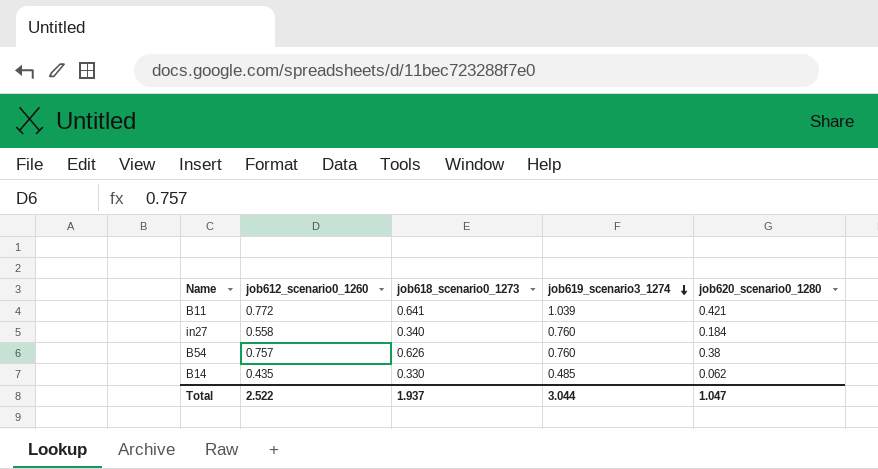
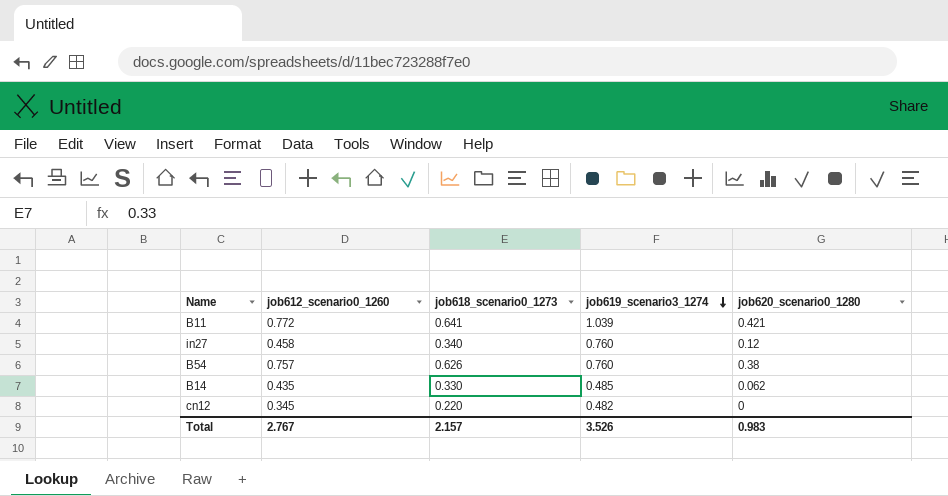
in27 | job612_scenario0_1260: 0.558 -> 0.458
in27 | job620_scenario0_1280: 0.184 -> 0.12
row cn12: none -> 0.345 | 0.220 | 0.482 | 0
Total | job612_scenario0_1260: 2.522 -> 2.767
Total | job618_scenario0_1273: 1.937 -> 2.157
Total | job619_scenario3_1274: 3.044 -> 3.526
Total | job620_scenario0_1280: 1.047 -> 0.983

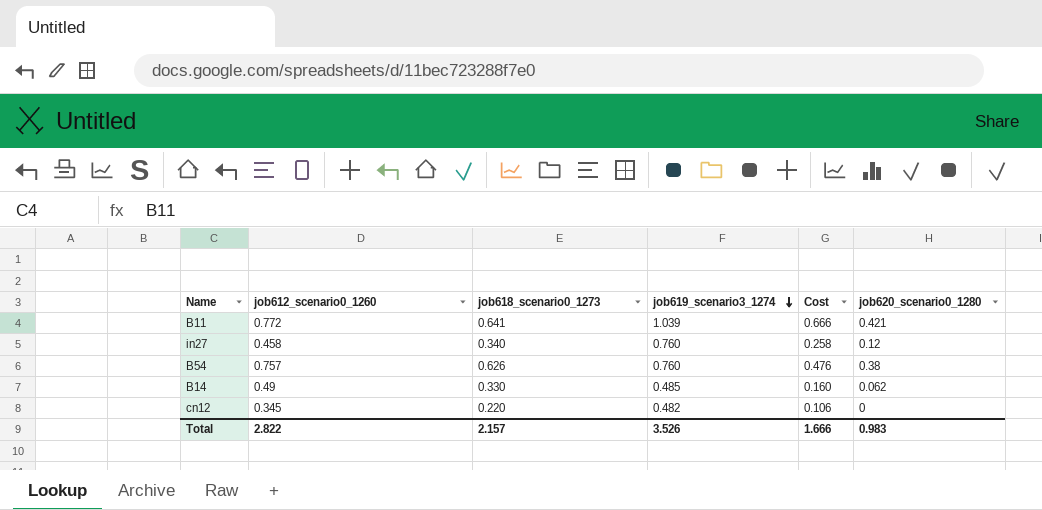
column Cost | formula: none -> [job618_scenario0_1273] * [job619_scenario3_1274]
B14 | job612_scenario0_1260: 0.435 -> 0.49
Total | job612_scenario0_1260: 2.767 -> 2.822

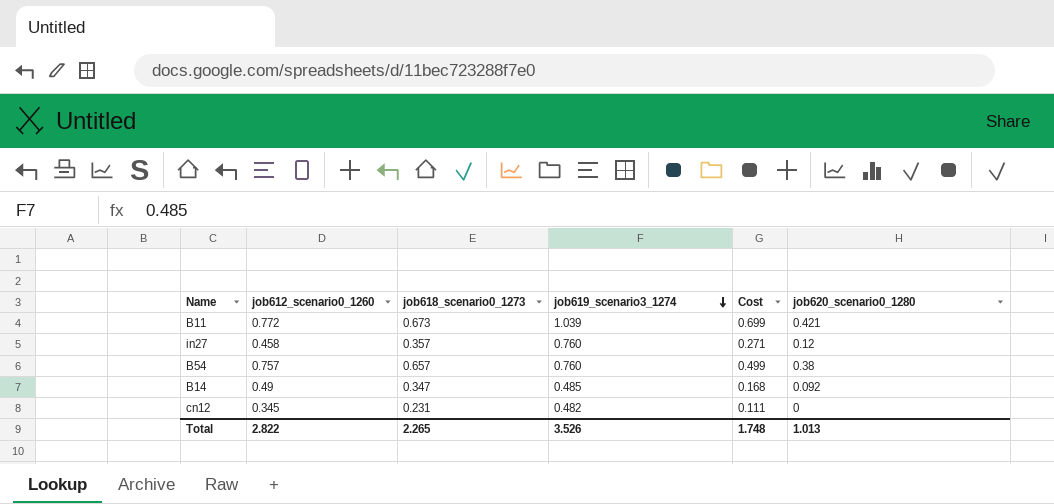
B11 | job618_scenario0_1273: 0.641 -> 0.673
B11 | Cost: 0.666 -> 0.699
in27 | job618_scenario0_1273: 0.340 -> 0.357
in27 | Cost: 0.258 -> 0.271
B54 | job618_scenario0_1273: 0.626 -> 0.657
B54 | Cost: 0.476 -> 0.499
B14 | job618_scenario0_1273: 0.330 -> 0.347
B14 | Cost: 0.160 -> 0.168
B14 | job620_scenario0_1280: 0.062 -> 0.092
cn12 | job618_scenario0_1273: 0.220 -> 0.231
cn12 | Cost: 0.106 -> 0.111
Total | job618_scenario0_1273: 2.157 -> 2.265
Total | Cost: 1.666 -> 1.748
Total | job620_scenario0_1280: 0.983 -> 1.013

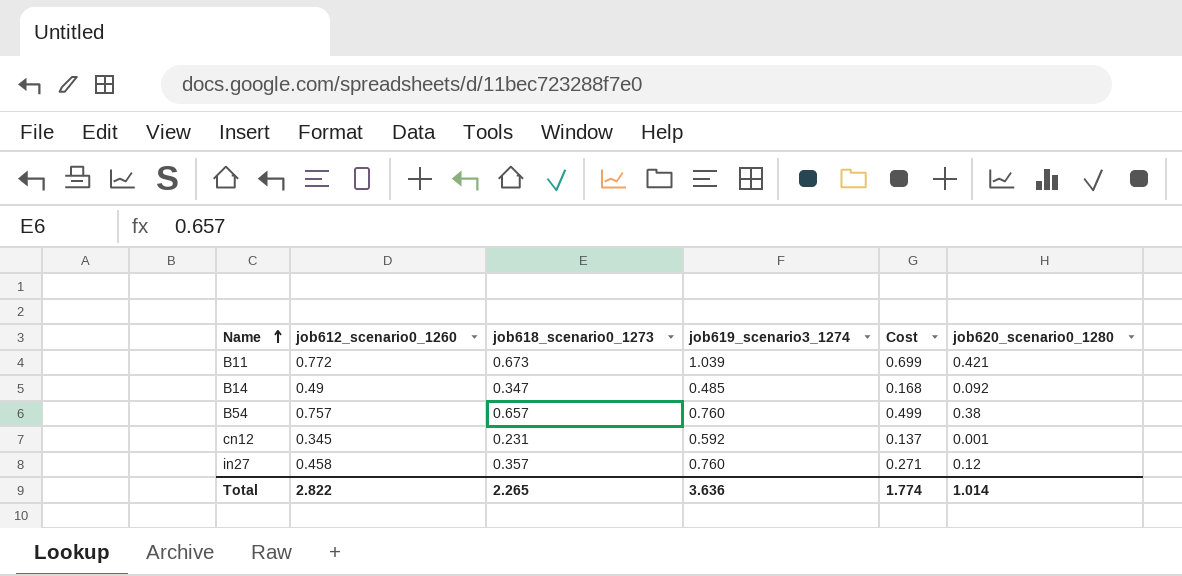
row order: job619_scenario3_1274 descending -> Name ascending
cn12 | job619_scenario3_1274: 0.482 -> 0.592
cn12 | Cost: 0.111 -> 0.137
cn12 | job620_scenario0_1280: 0 -> 0.001
Total | job619_scenario3_1274: 3.526 -> 3.636
Total | Cost: 1.748 -> 1.774
Total | job620_scenario0_1280: 1.013 -> 1.014

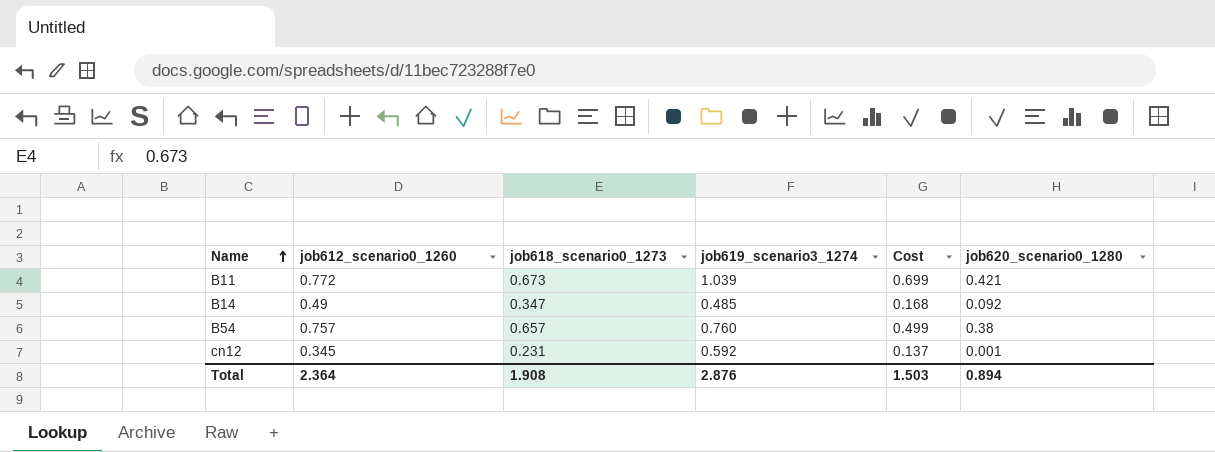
row in27: 0.458 | 0.357 | 0.760 | 0.271 | 0.12 -> none
Total | job612_scenario0_1260: 2.822 -> 2.364
Total | job618_scenario0_1273: 2.265 -> 1.908
Total | job619_scenario3_1274: 3.636 -> 2.876
Total | Cost: 1.774 -> 1.503
Total | job620_scenario0_1280: 1.014 -> 0.894

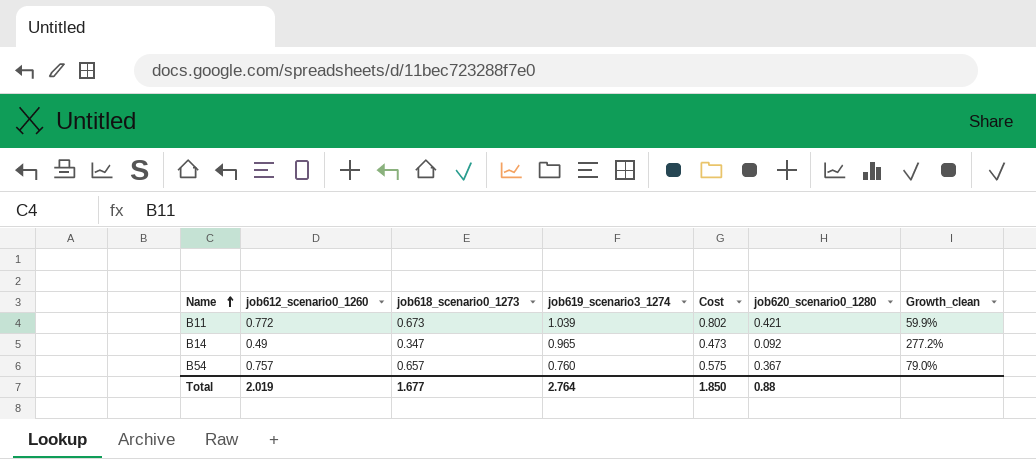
column Cost | formula: [job618_scenario0_1273] * [job619_scenario3_1274] -> [job612_scenario0_1260] * [job619_scenario3_1274]
column Growth_clean | formula: none -> ([job618_scenario0_1273] - [job620_scenario0_1280]) / [job620_scenario0_1280]
row cn12: 0.345 | 0.231 | 0.592 | 0.137 | 0.001 -> none
B14 | job619_scenario3_1274: 0.485 -> 0.965
B54 | job620_scenario0_1280: 0.38 -> 0.367
Total | job612_scenario0_1260: 2.364 -> 2.019
Total | job618_scenario0_1273: 1.908 -> 1.677
Total | job619_scenario3_1274: 2.876 -> 2.764
Total | Cost: 1.503 -> 1.850
Total | job620_scenario0_1280: 0.894 -> 0.88

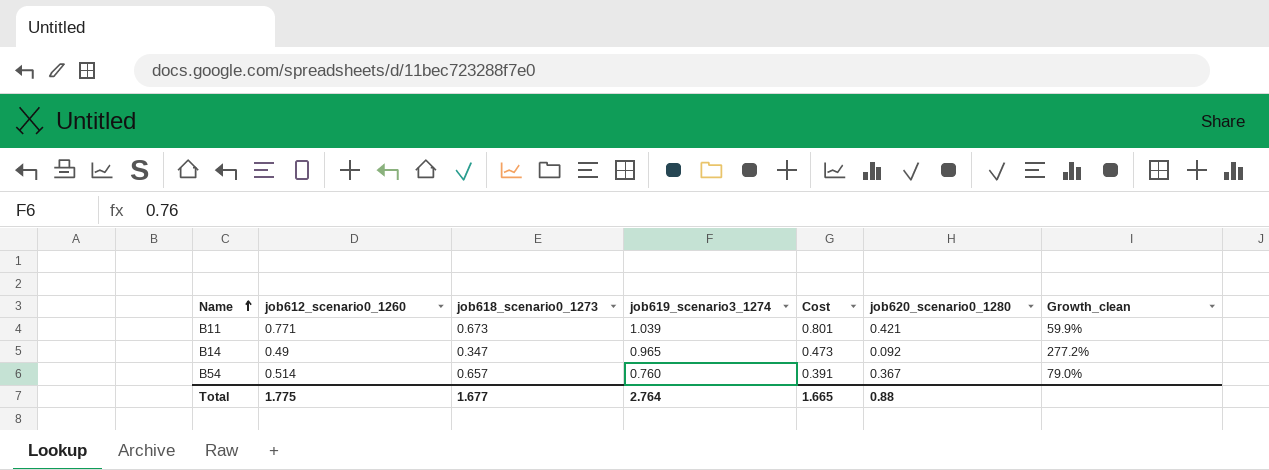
B11 | job612_scenario0_1260: 0.772 -> 0.771
B11 | Cost: 0.802 -> 0.801
B54 | job612_scenario0_1260: 0.757 -> 0.514
B54 | Cost: 0.575 -> 0.391
Total | job612_scenario0_1260: 2.019 -> 1.775
Total | Cost: 1.850 -> 1.665

